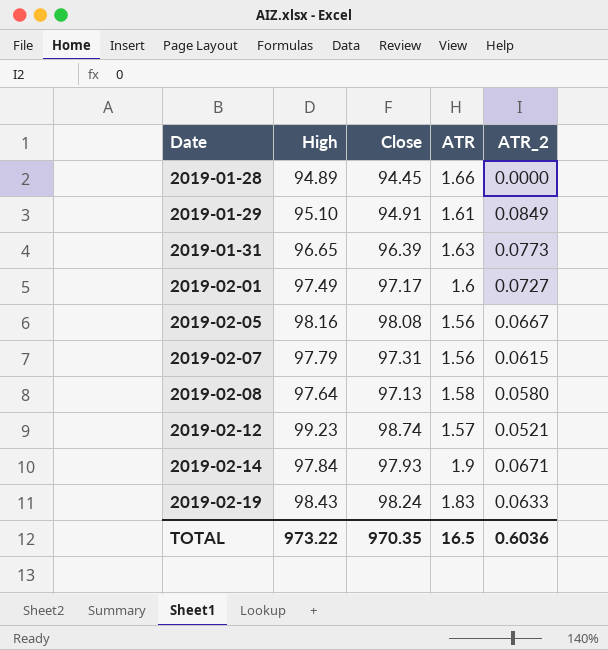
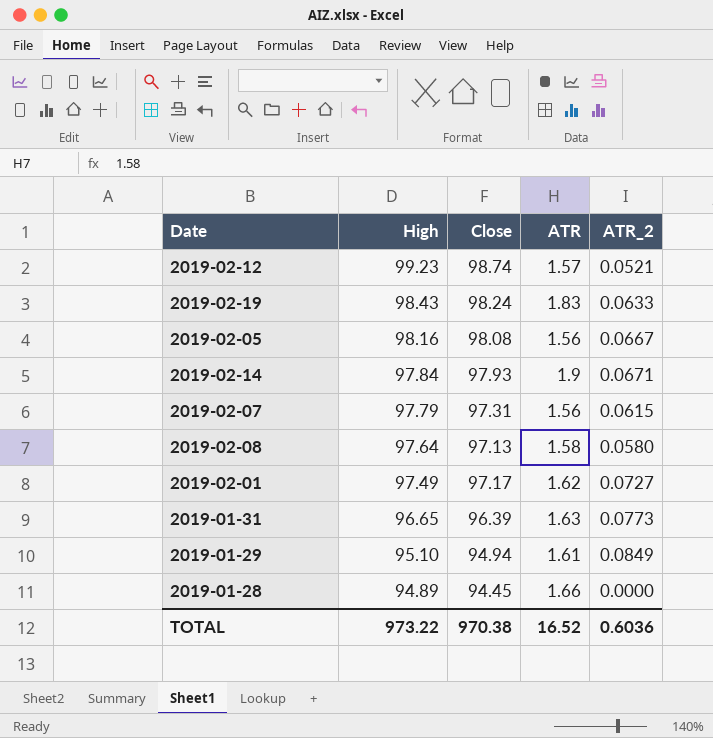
row order: Date ascending -> High descending
2019-02-01 | ATR: 1.6 -> 1.62
2019-01-29 | Close: 94.91 -> 94.94
TOTAL | Close: 970.35 -> 970.38
TOTAL | ATR: 16.5 -> 16.52

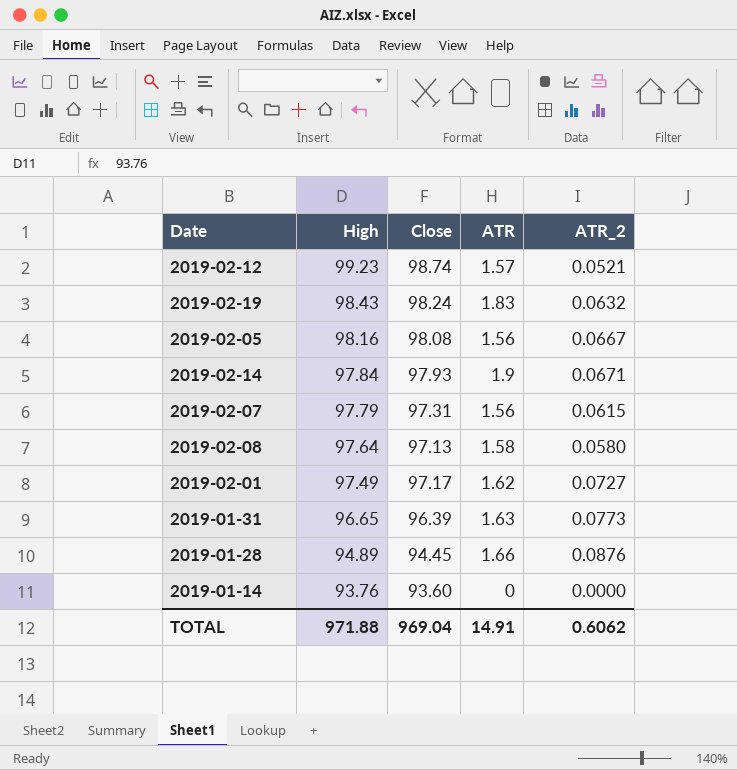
row 2019-01-29: 95.10 | 94.94 | 1.61 | 0.0849 -> none
2019-02-19 | ATR_2: 0.0633 -> 0.0632
2019-01-28 | ATR_2: 0.0000 -> 0.0876
row 2019-01-14: none -> 93.76 | 93.60 | 0 | 0.0000
TOTAL | High: 973.22 -> 971.88
TOTAL | Close: 970.38 -> 969.04
TOTAL | ATR: 16.52 -> 14.91
TOTAL | ATR_2: 0.6036 -> 0.6062

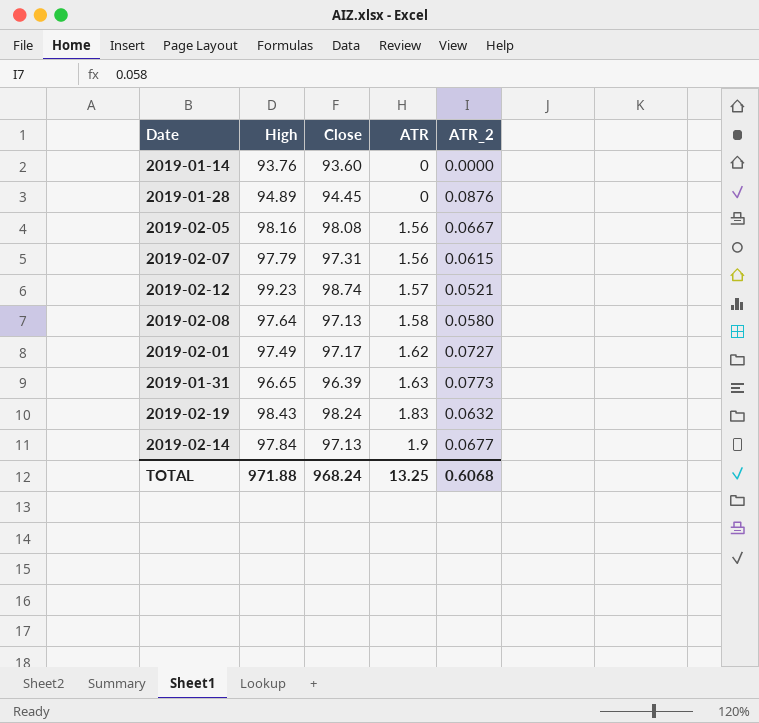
row order: High descending -> ATR ascending
2019-01-28 | ATR: 1.66 -> 0
2019-02-14 | Close: 97.93 -> 97.13
2019-02-14 | ATR_2: 0.0671 -> 0.0677
TOTAL | Close: 969.04 -> 968.24
TOTAL | ATR: 14.91 -> 13.25
TOTAL | ATR_2: 0.6062 -> 0.6068

